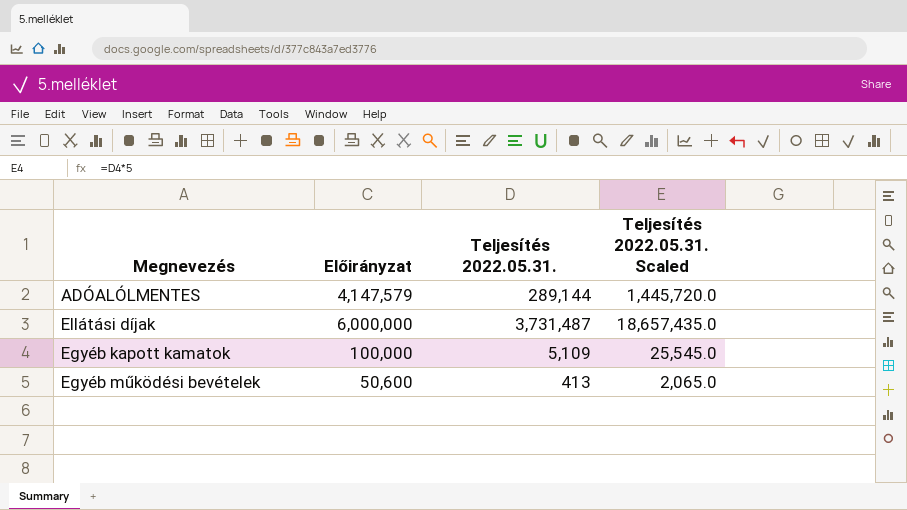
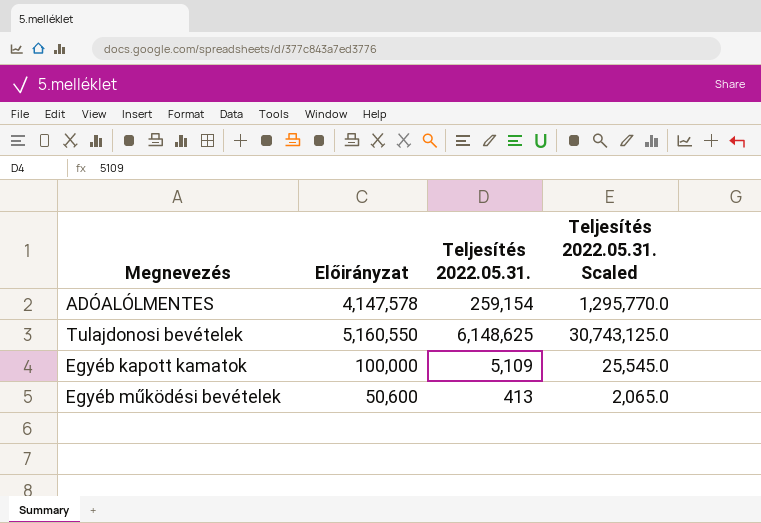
row Ellátási díjak: 6,000,000 | 3,731,487 | 18,657,435.0 -> none
ADÓALÓLMENTES | Előirányzat: 4,147,579 -> 4,147,578
ADÓALÓLMENTES | Teljesítés 2022.05.31.: 289,144 -> 259,154
ADÓALÓLMENTES | Teljesítés 2022.05.31. Scaled: 1,445,720.0 -> 1,295,770.0
row Tulajdonosi bevételek: none -> 5,160,550 | 6,148,625 | 30,743,125.0

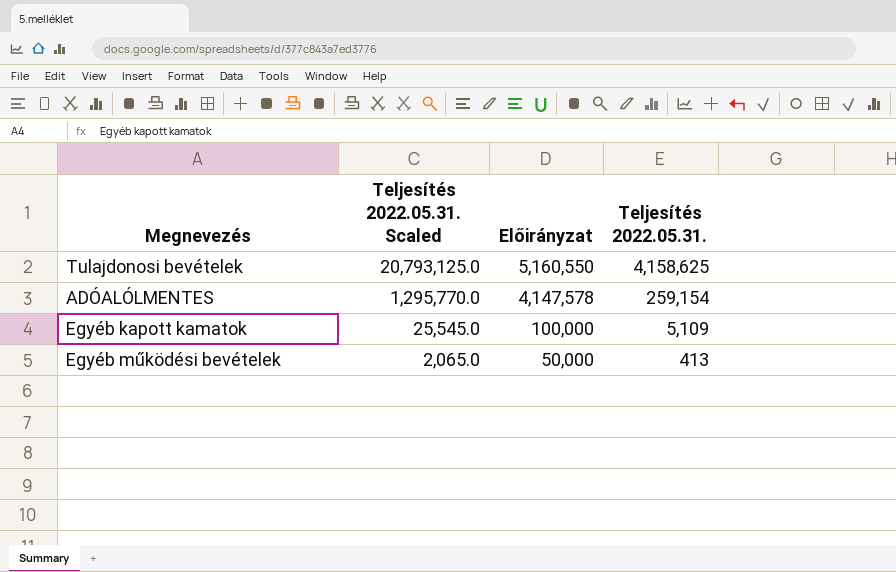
row order: none -> Teljesítés 2022.05.31. Scaled descending
column Teljesítés 2022.05.31. Scaled | position: 4 -> 2
Tulajdonosi bevételek | Teljesítés 2022.05.31. Scaled: 30,743,125.0 -> 20,793,125.0
Tulajdonosi bevételek | Teljesítés 2022.05.31.: 6,148,625 -> 4,158,625
Egyéb működési bevételek | Előirányzat: 50,600 -> 50,000

